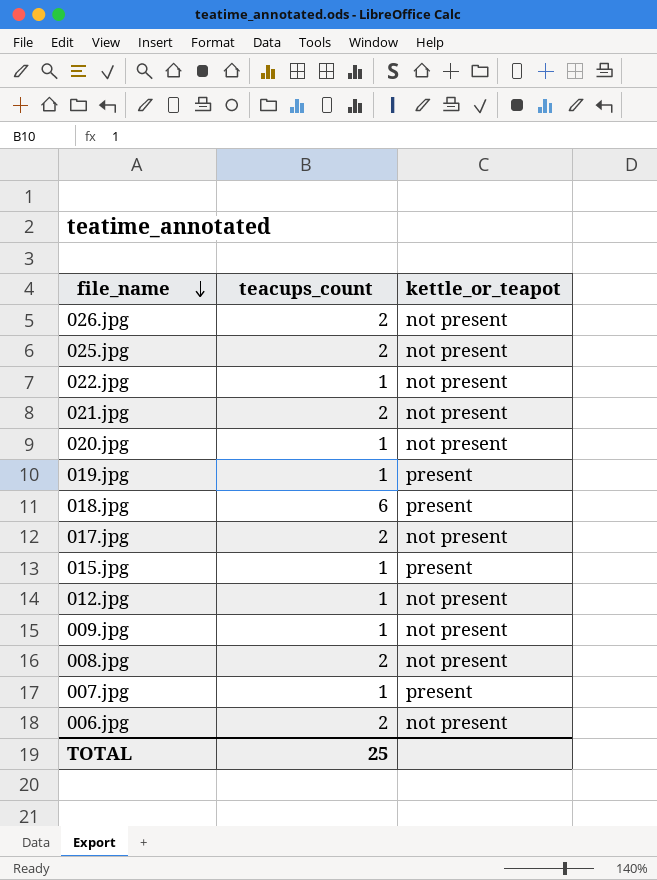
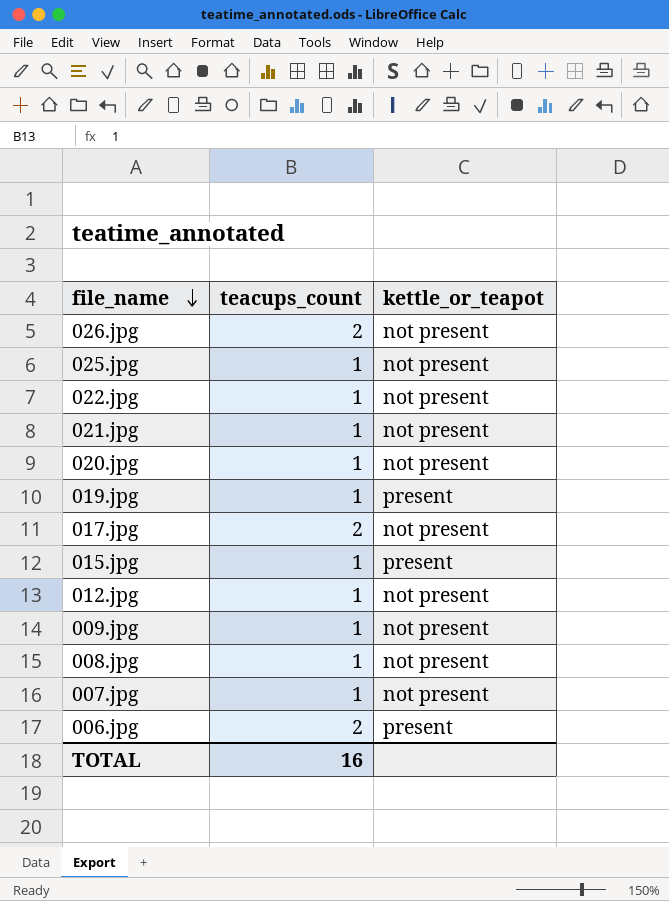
row 018.jpg: 6 | present -> none
025.jpg | teacups_count: 2 -> 1
021.jpg | teacups_count: 2 -> 1
008.jpg | teacups_count: 2 -> 1
007.jpg | kettle_or_teapot: present -> not present
006.jpg | kettle_or_teapot: not present -> present
TOTAL | teacups_count: 25 -> 16

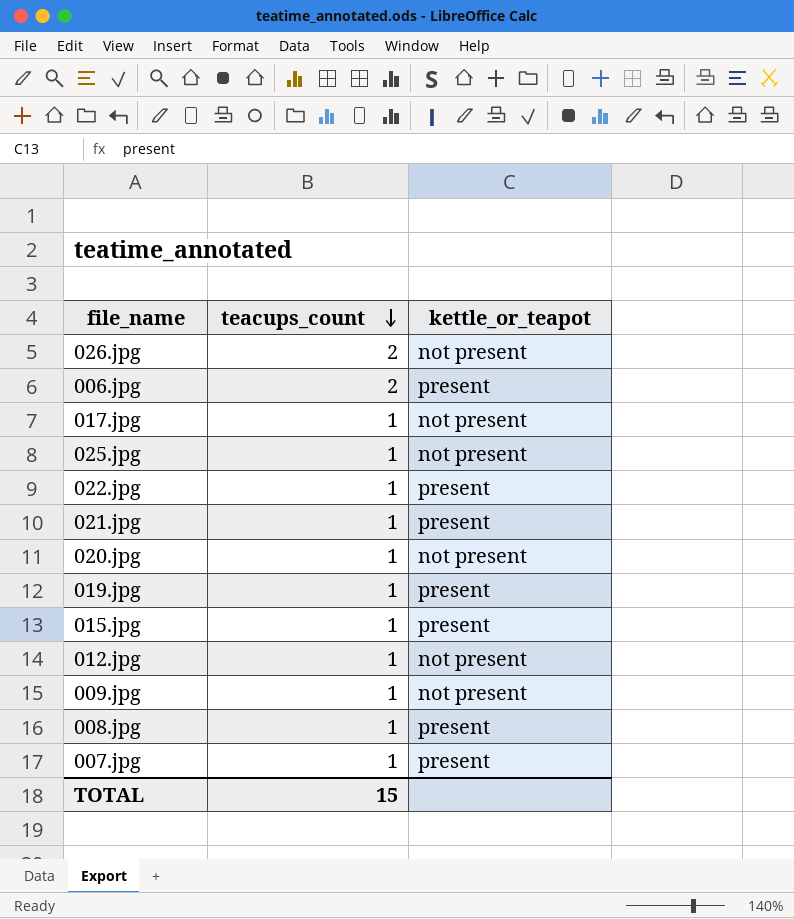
row order: file_name descending -> teacups_count descending
017.jpg | teacups_count: 2 -> 1
022.jpg | kettle_or_teapot: not present -> present
021.jpg | kettle_or_teapot: not present -> present
008.jpg | kettle_or_teapot: not present -> present
007.jpg | kettle_or_teapot: not present -> present
TOTAL | teacups_count: 16 -> 15

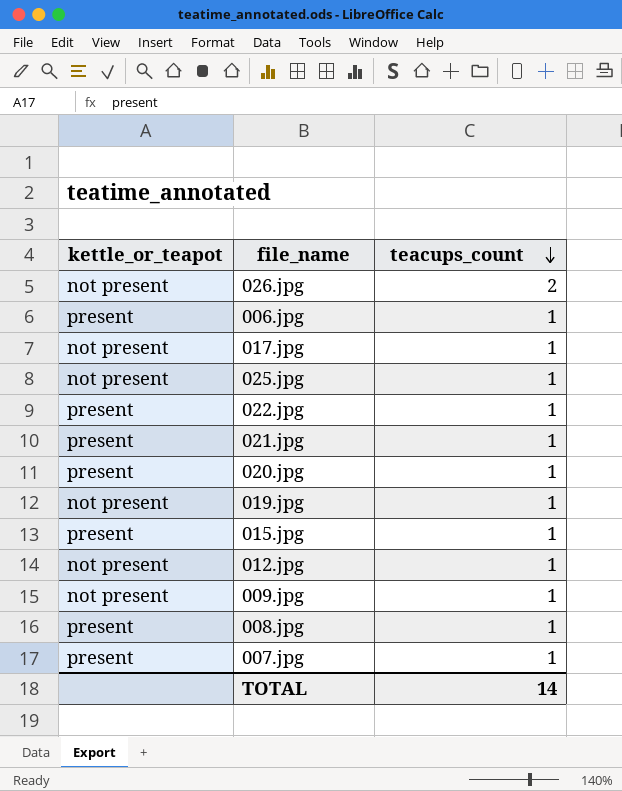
column kettle_or_teapot | position: 3 -> 1
006.jpg | teacups_count: 2 -> 1
020.jpg | kettle_or_teapot: not present -> present
019.jpg | kettle_or_teapot: present -> not present
TOTAL | teacups_count: 15 -> 14

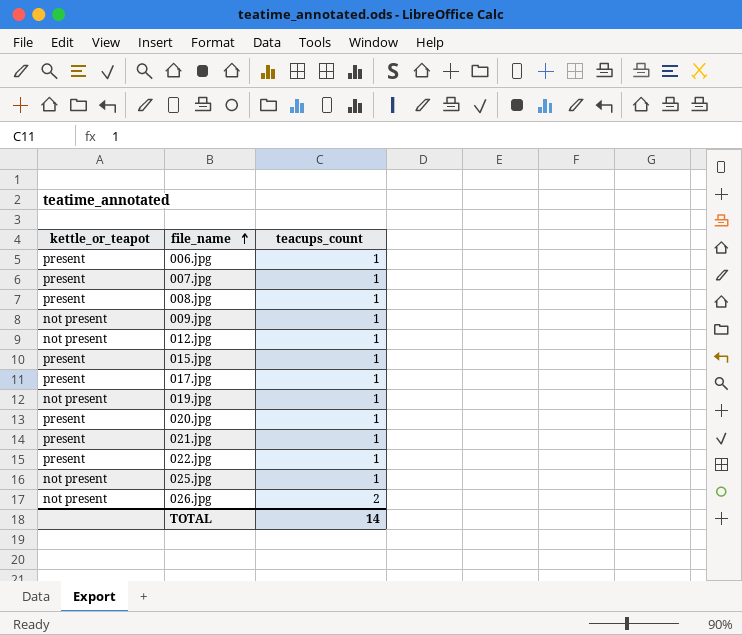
row order: teacups_count descending -> file_name ascending
017.jpg | kettle_or_teapot: not present -> present

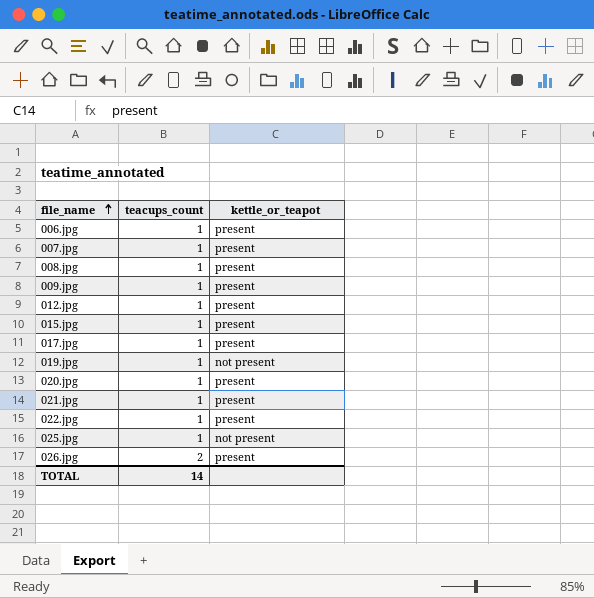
column kettle_or_teapot | position: 1 -> 3
009.jpg | kettle_or_teapot: not present -> present
012.jpg | kettle_or_teapot: not present -> present
026.jpg | kettle_or_teapot: not present -> present

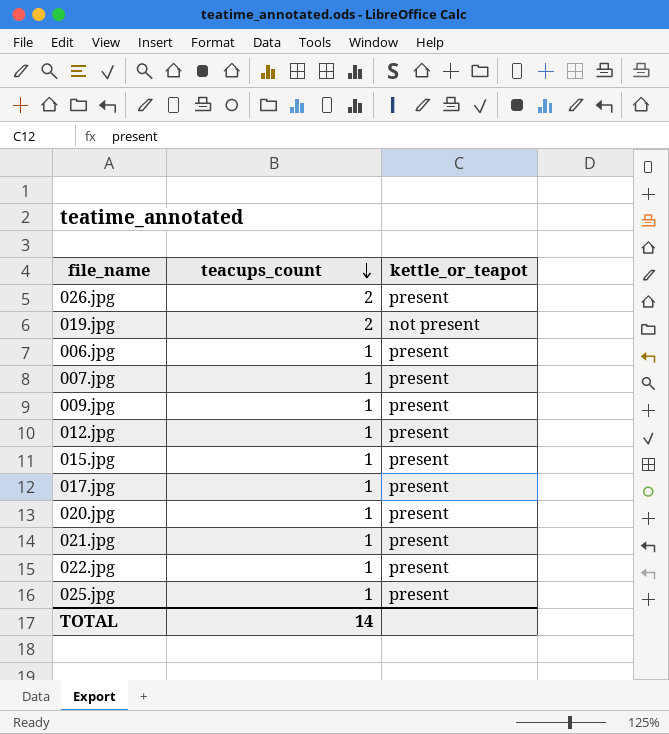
row order: file_name ascending -> teacups_count descending
row 008.jpg: 1 | present -> none
019.jpg | teacups_count: 1 -> 2
025.jpg | kettle_or_teapot: not present -> present

